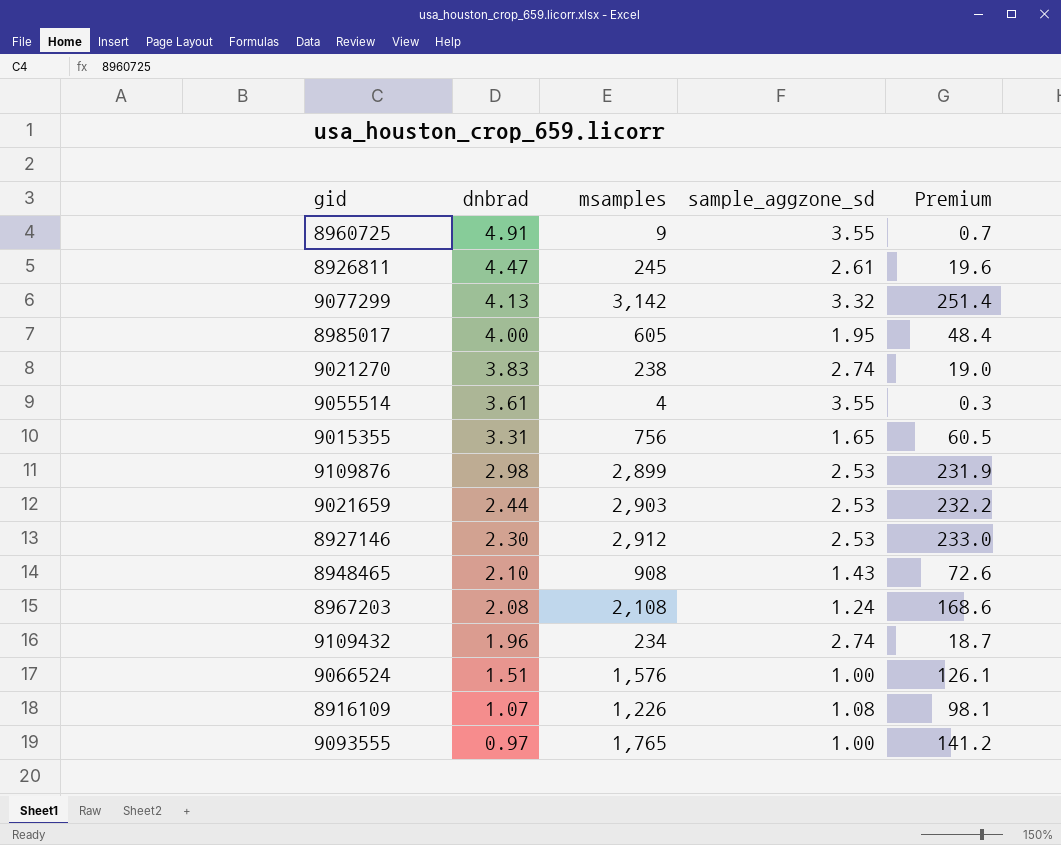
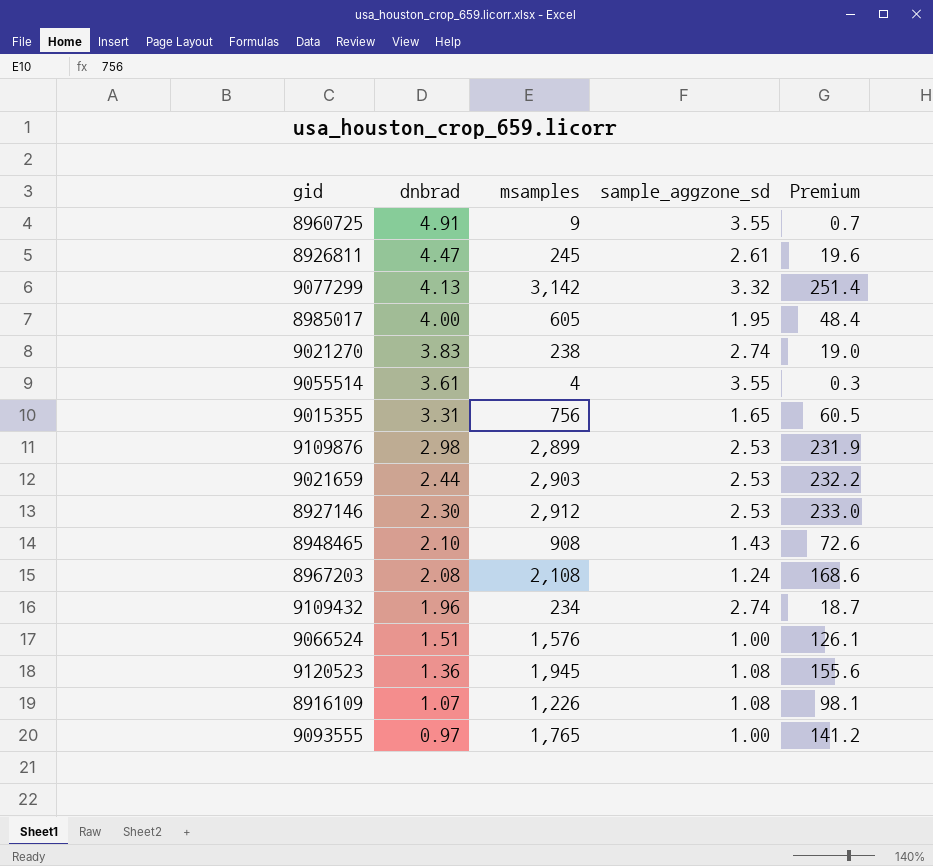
row 9120523: none -> 1.36 | 1,945 | 1.08 | 155.6

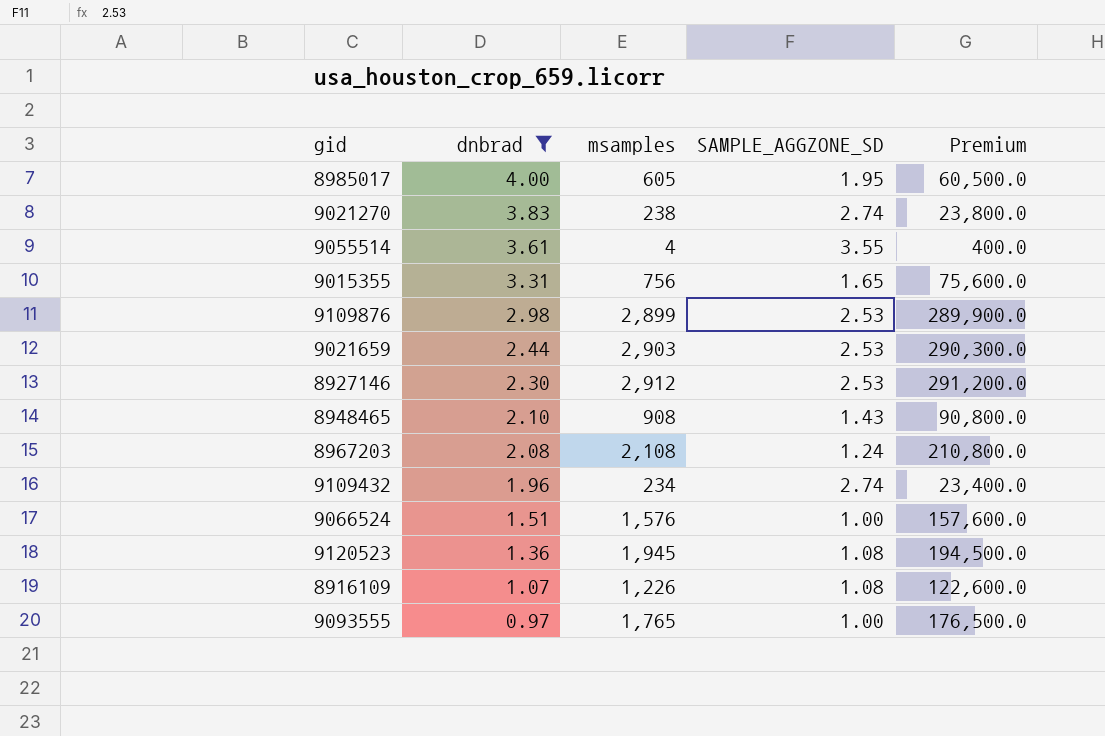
filter: none -> dnbrad <= 4.00
column name: sample_aggzone_sd -> SAMPLE_AGGZONE_SD
column Premium | formula: [msamples] * 0.08 -> [msamples] * 100

